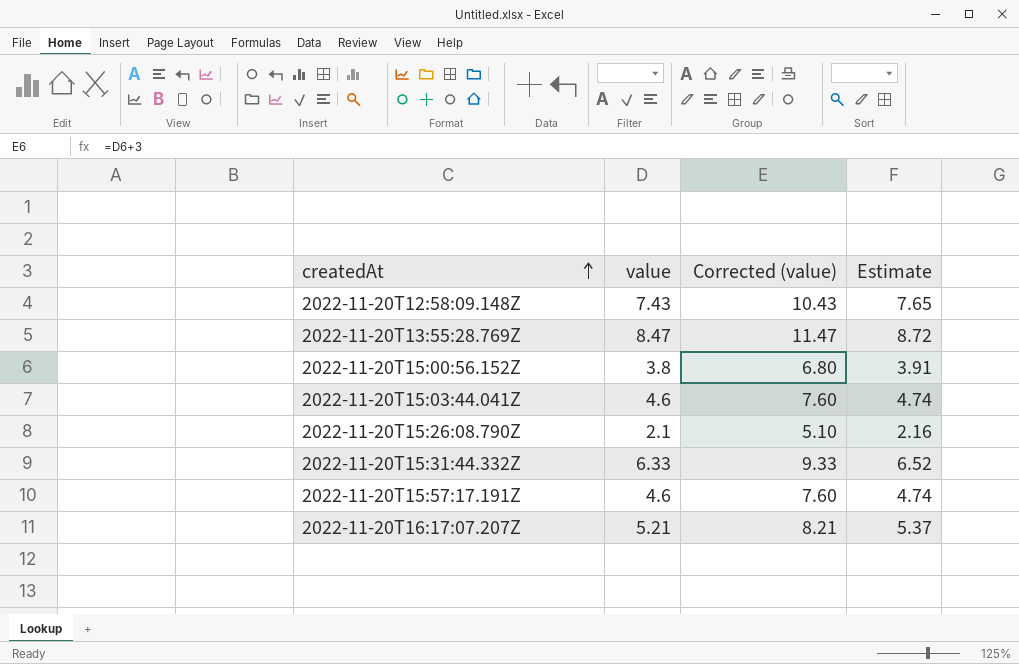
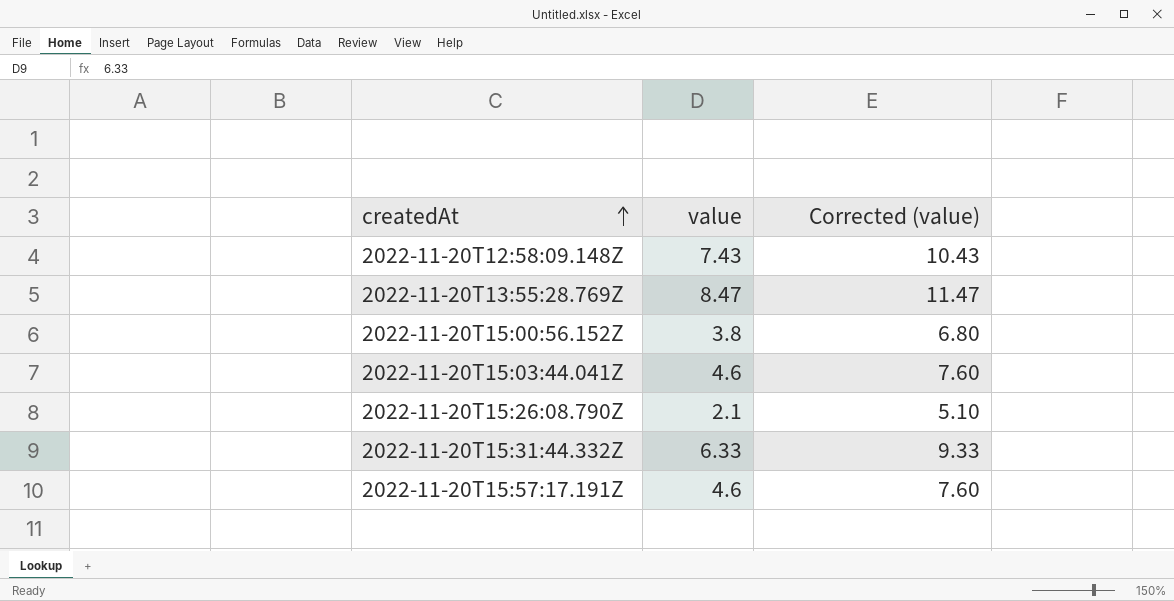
column Estimate | formula: [value] * 1.03 -> none
row 2022-11-20T16:17:07.207Z: 5.21 | 8.21 | 5.37 -> none

